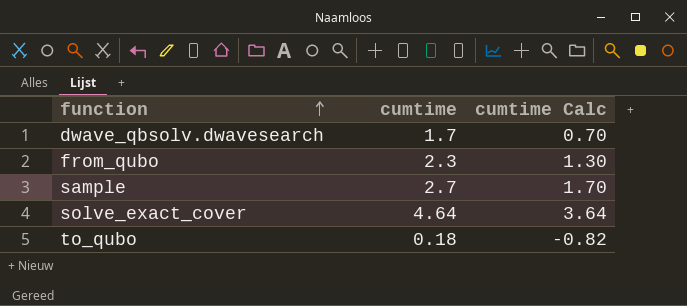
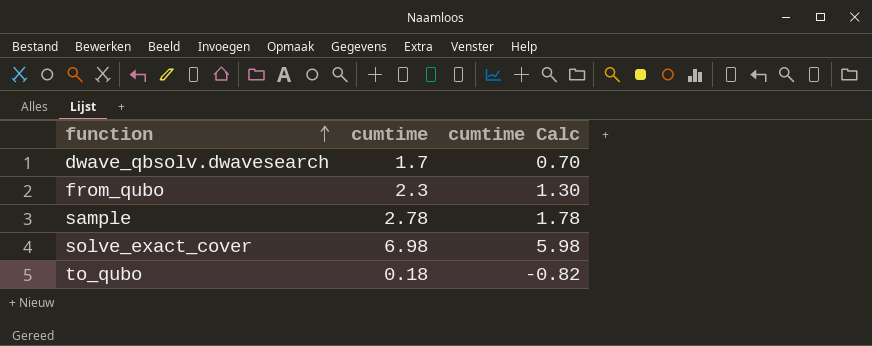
sample | cumtime: 2.7 -> 2.78
sample | cumtime Calc: 1.70 -> 1.78
solve_exact_cover | cumtime: 4.64 -> 6.98
solve_exact_cover | cumtime Calc: 3.64 -> 5.98

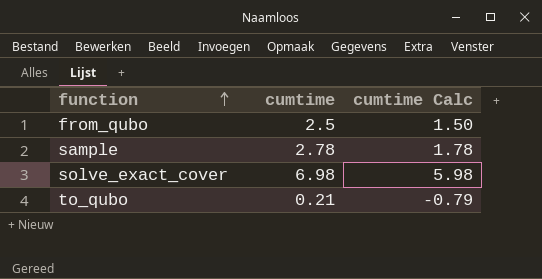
row dwave_qbsolv.dwavesearch: 1.7 | 0.70 -> none
from_qubo | cumtime: 2.3 -> 2.5
from_qubo | cumtime Calc: 1.30 -> 1.50
to_qubo | cumtime: 0.18 -> 0.21
to_qubo | cumtime Calc: -0.82 -> -0.79

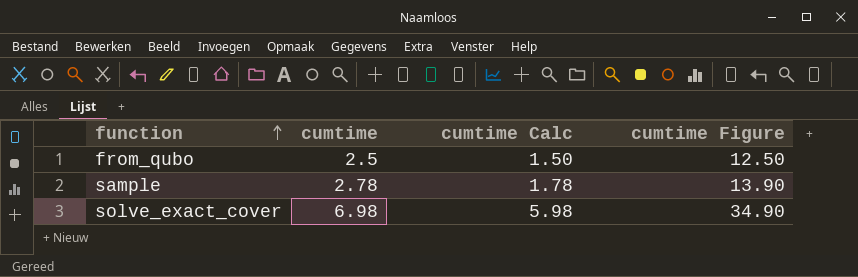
column cumtime Figure | formula: none -> [cumtime] * 5
row to_qubo: 0.21 | -0.79 -> none

